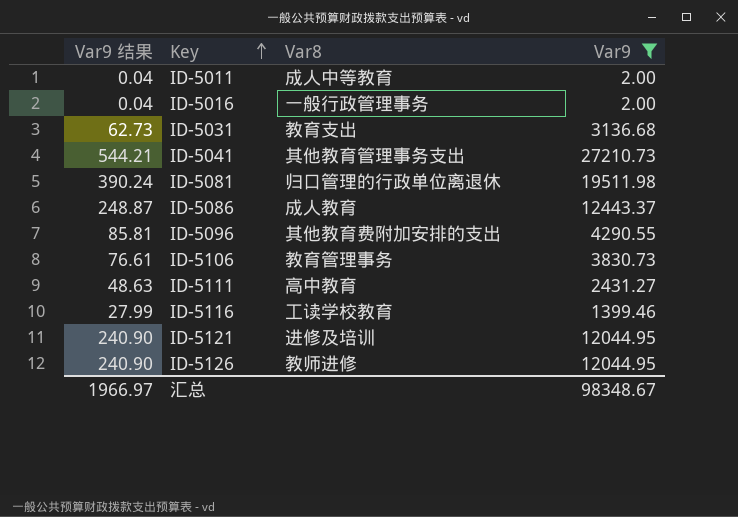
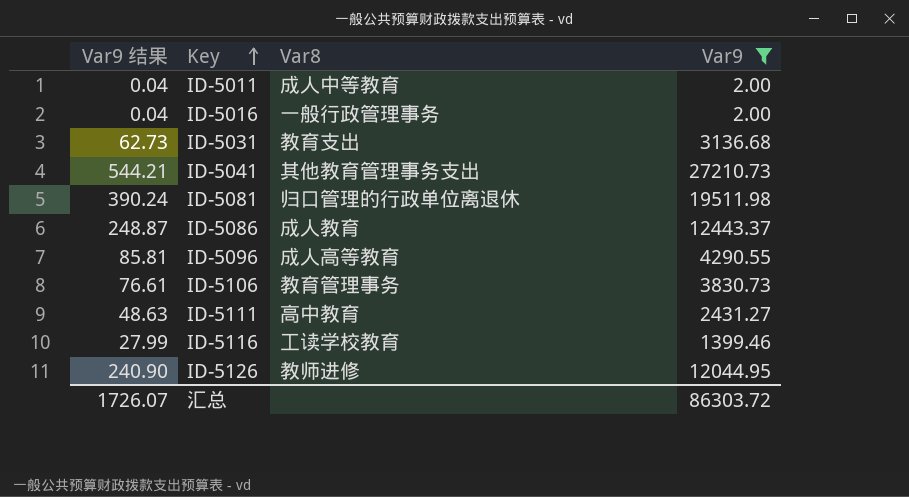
row ID-5121: 240.90 | 进修及培训 | 12044.95 -> none
ID-5096 | Var8: 其他教育费附加安排的支出 -> 成人高等教育
汇总 | Var9 结果: 1966.97 -> 1726.07
汇总 | Var9: 98348.67 -> 86303.72

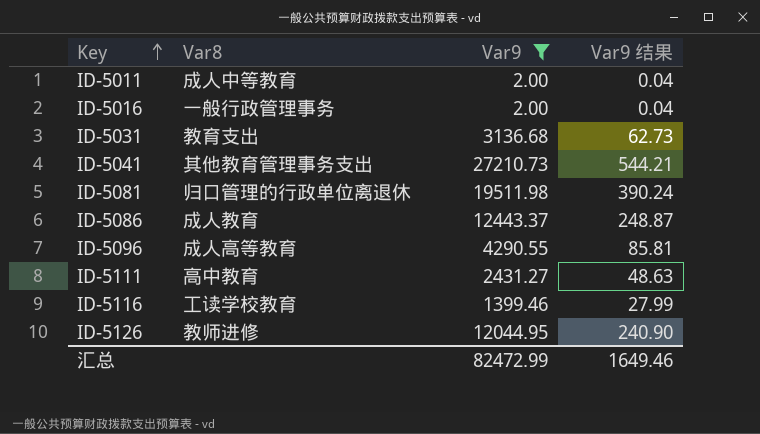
column Var9 结果 | position: 1 -> 4
row ID-5106: 76.61 | 教育管理事务 | 3830.73 -> none
汇总 | Var9: 86303.72 -> 82472.99
汇总 | Var9 结果: 1726.07 -> 1649.46

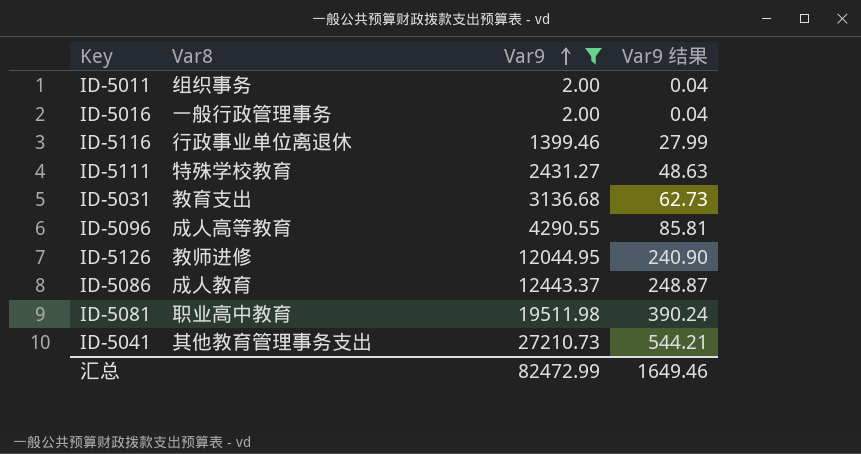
row order: Key ascending -> Var9 ascending
ID-5011 | Var8: 成人中等教育 -> 组织事务
ID-5116 | Var8: 工读学校教育 -> 行政事业单位离退休
ID-5111 | Var8: 高中教育 -> 特殊学校教育
ID-5081 | Var8: 归口管理的行政单位离退休 -> 职业高中教育

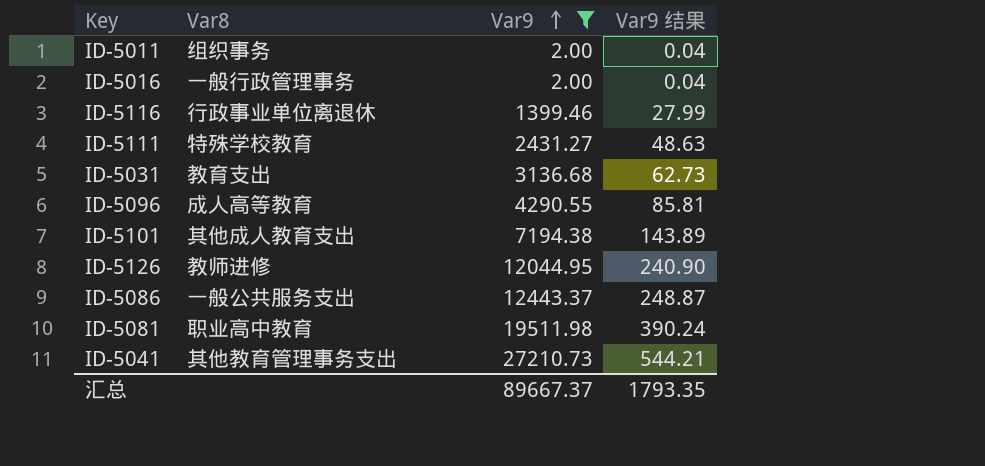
row ID-5101: none -> 其他成人教育支出 | 7194.38 | 143.89
ID-5086 | Var8: 成人教育 -> 一般公共服务支出
汇总 | Var9: 82472.99 -> 89667.37
汇总 | Var9 结果: 1649.46 -> 1793.35

